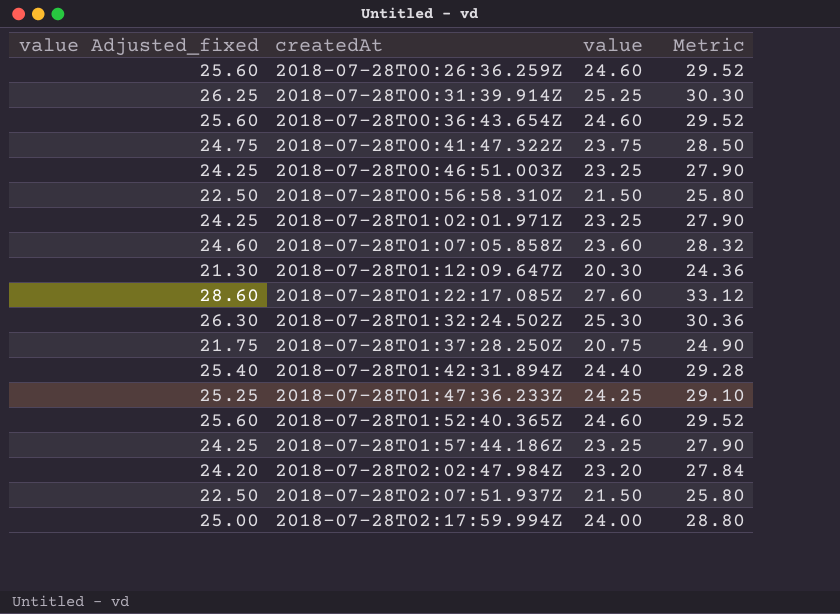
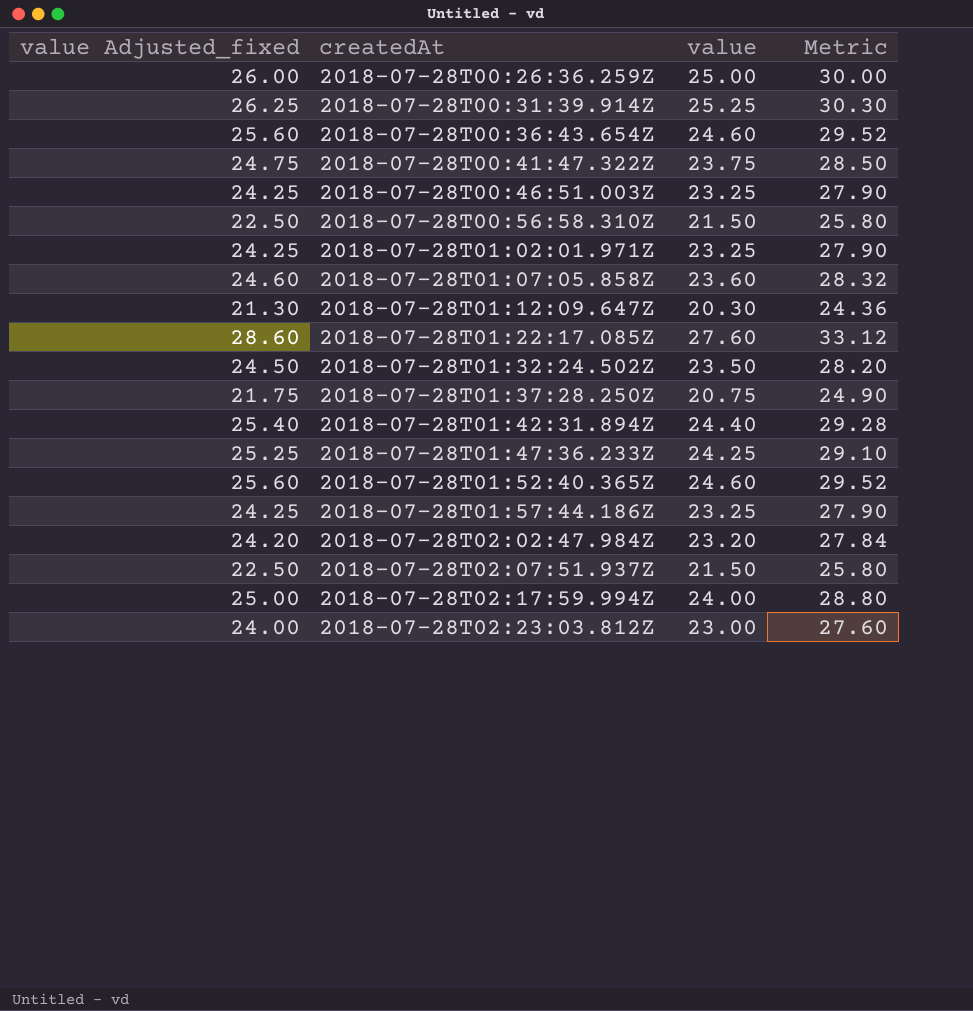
2018-07-28T00:26:36.259Z | value Adjusted_fixed: 25.60 -> 26.00
2018-07-28T00:26:36.259Z | value: 24.60 -> 25.00
2018-07-28T00:26:36.259Z | Metric: 29.52 -> 30.00
2018-07-28T01:32:24.502Z | value Adjusted_fixed: 26.30 -> 24.50
2018-07-28T01:32:24.502Z | value: 25.30 -> 23.50
2018-07-28T01:32:24.502Z | Metric: 30.36 -> 28.20
row 2018-07-28T02:23:03.812Z: none -> 24.00 | 23.00 | 27.60

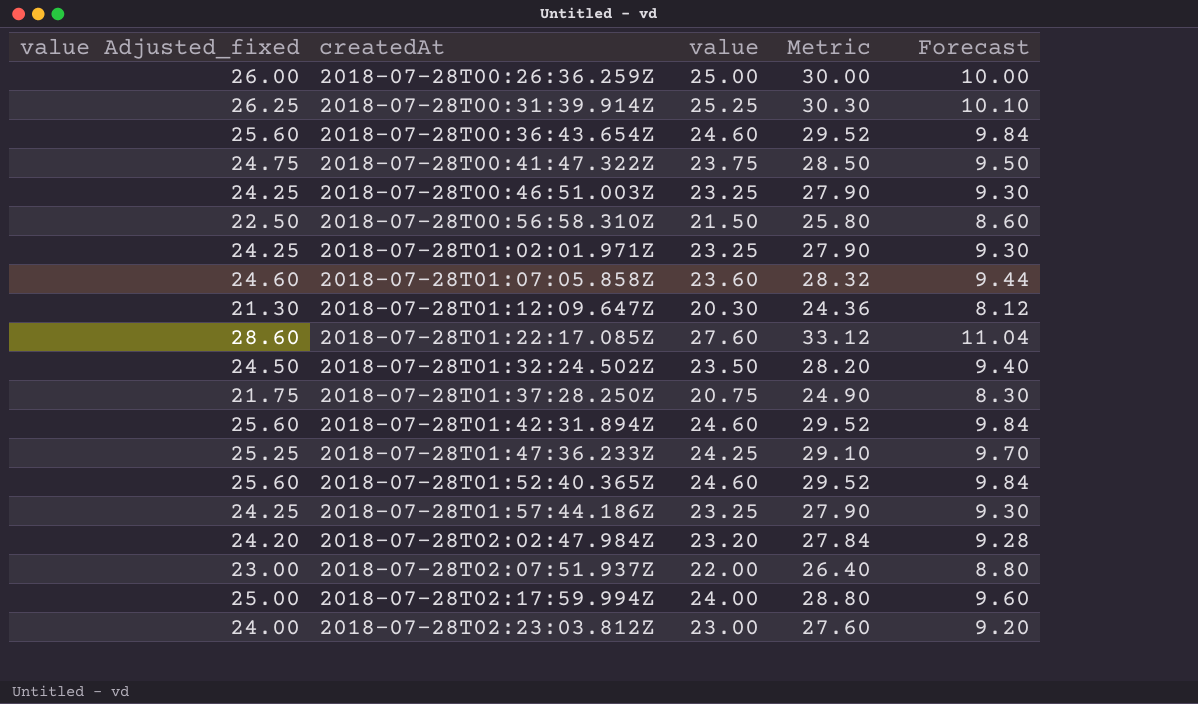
column Forecast | formula: none -> [value] * 0.4
2018-07-28T01:42:31.894Z | value Adjusted_fixed: 25.40 -> 25.60
2018-07-28T01:42:31.894Z | value: 24.40 -> 24.60
2018-07-28T01:42:31.894Z | Metric: 29.28 -> 29.52
2018-07-28T02:07:51.937Z | value Adjusted_fixed: 22.50 -> 23.00
2018-07-28T02:07:51.937Z | value: 21.50 -> 22.00
2018-07-28T02:07:51.937Z | Metric: 25.80 -> 26.40

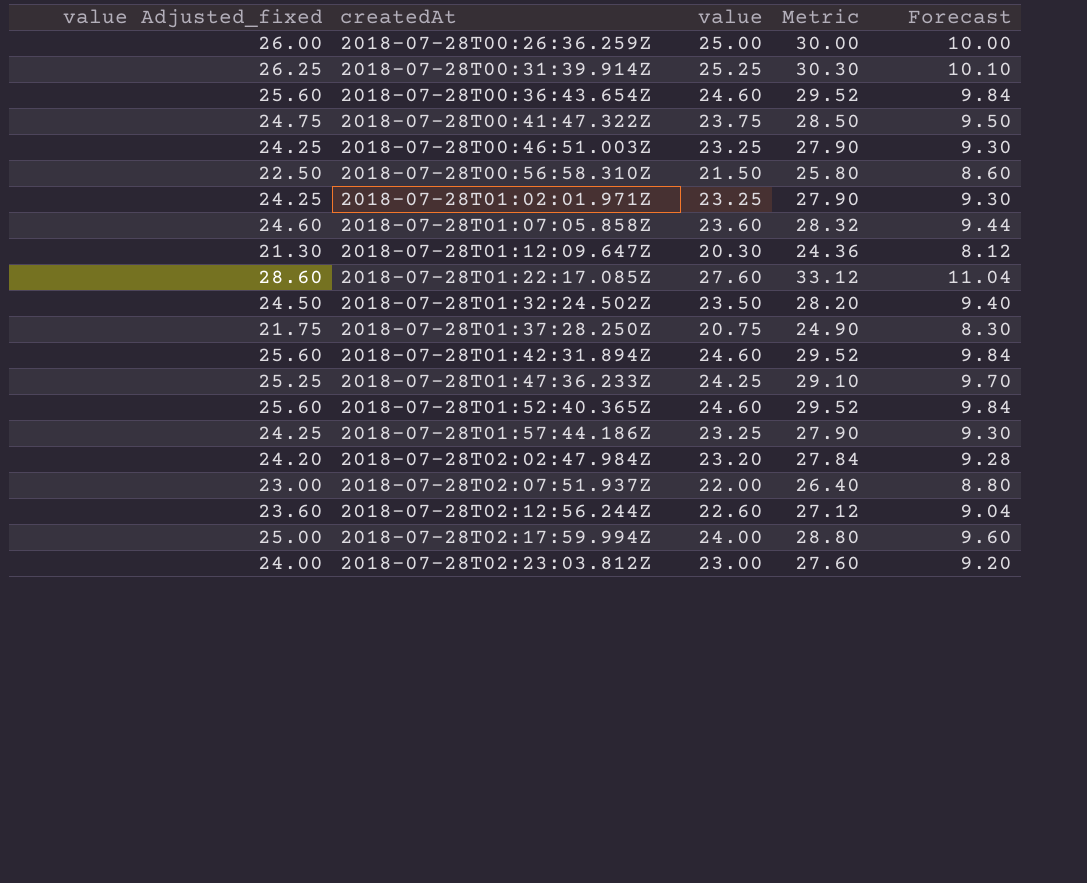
row 2018-07-28T02:12:56.244Z: none -> 23.60 | 22.60 | 27.12 | 9.04

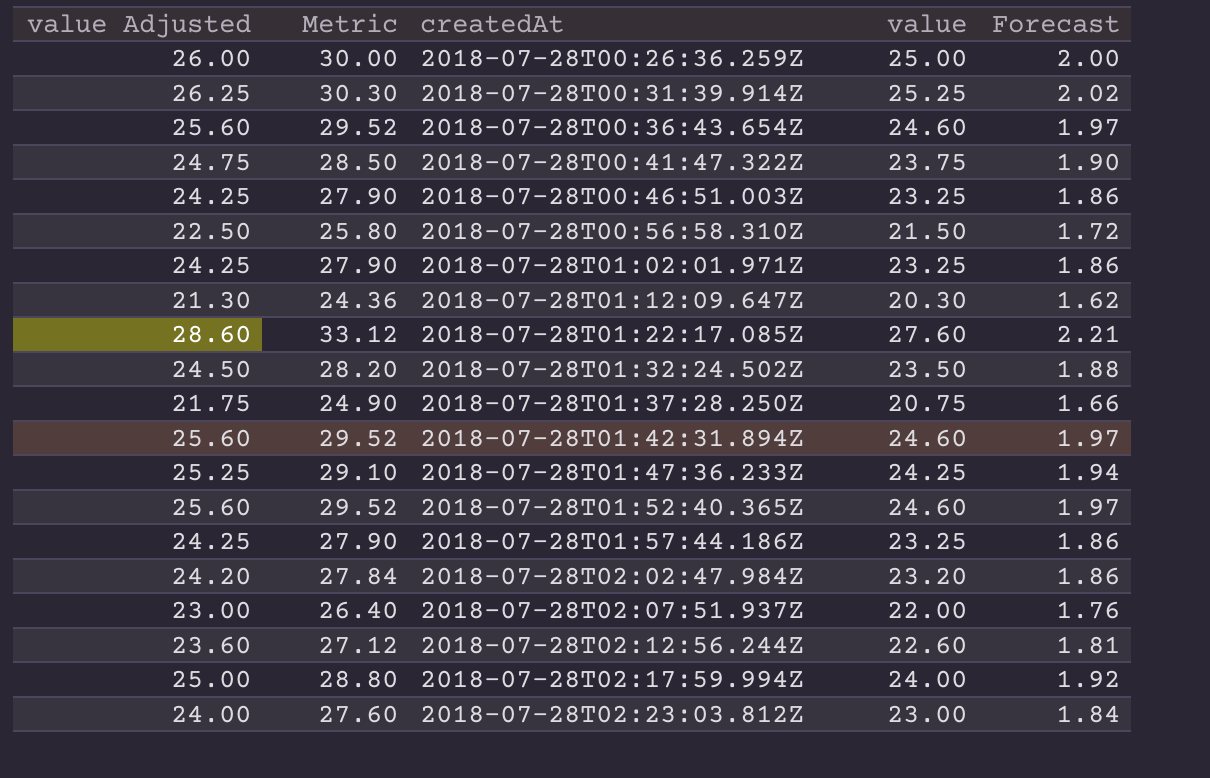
column name: value Adjusted_fixed -> value Adjusted
column Metric | position: 4 -> 2
column Forecast | formula: [value] * 0.4 -> [value] * 0.08
row 2018-07-28T01:07:05.858Z: 24.60 | 23.60 | 28.32 | 9.44 -> none

